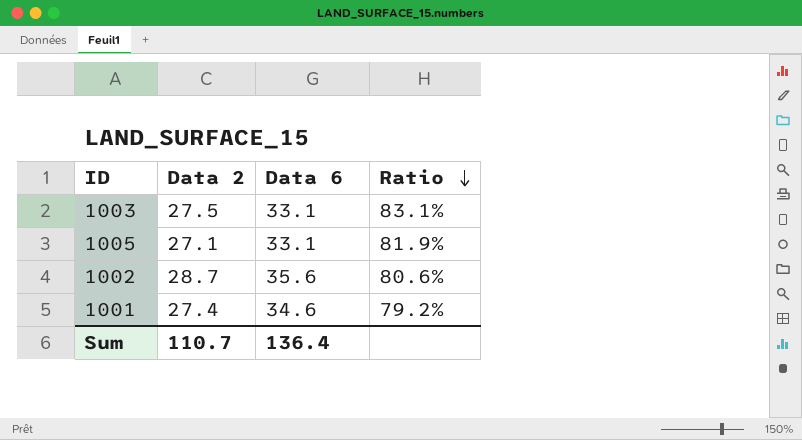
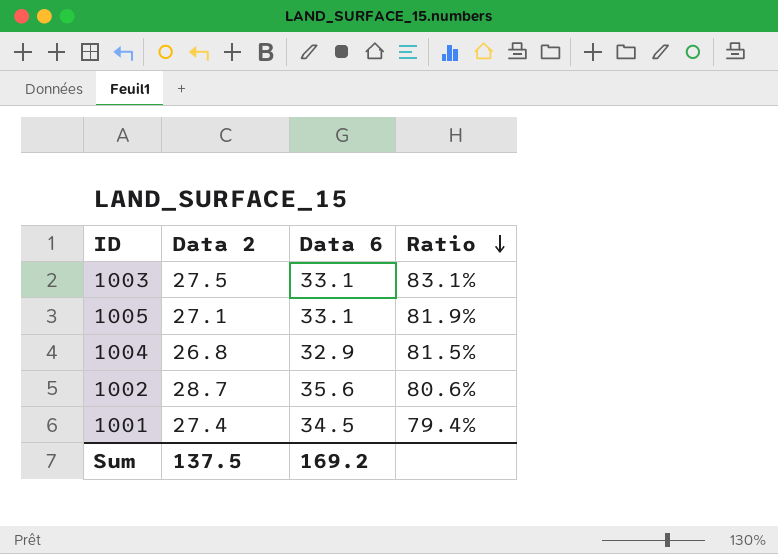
row 1004: none -> 26.8 | 32.9 | 81.5%
1001 | Data 6: 34.6 -> 34.5
1001 | Ratio: 79.2% -> 79.4%
Sum | Data 2: 110.7 -> 137.5
Sum | Data 6: 136.4 -> 169.2

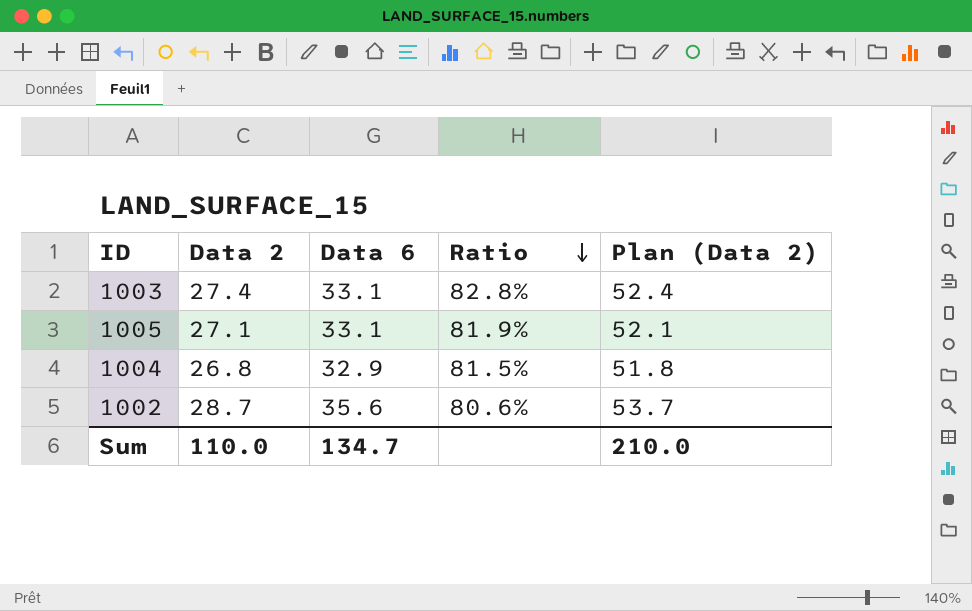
column Plan (Data 2) | formula: none -> [Data 2] + 25
row 1001: 27.4 | 34.5 | 79.4% -> none
1003 | Data 2: 27.5 -> 27.4
1003 | Ratio: 83.1% -> 82.8%
Sum | Data 2: 137.5 -> 110.0
Sum | Data 6: 169.2 -> 134.7

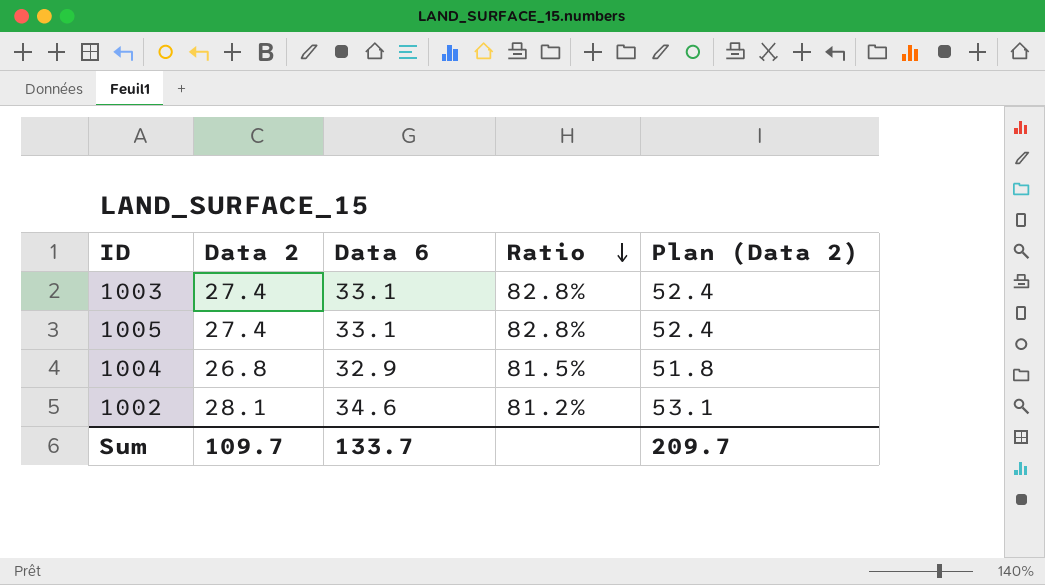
1005 | Data 2: 27.1 -> 27.4
1005 | Ratio: 81.9% -> 82.8%
1005 | Plan (Data 2): 52.1 -> 52.4
1002 | Data 2: 28.7 -> 28.1
1002 | Data 6: 35.6 -> 34.6
1002 | Ratio: 80.6% -> 81.2%
1002 | Plan (Data 2): 53.7 -> 53.1
Sum | Data 2: 110.0 -> 109.7
Sum | Data 6: 134.7 -> 133.7
Sum | Plan (Data 2): 210.0 -> 209.7

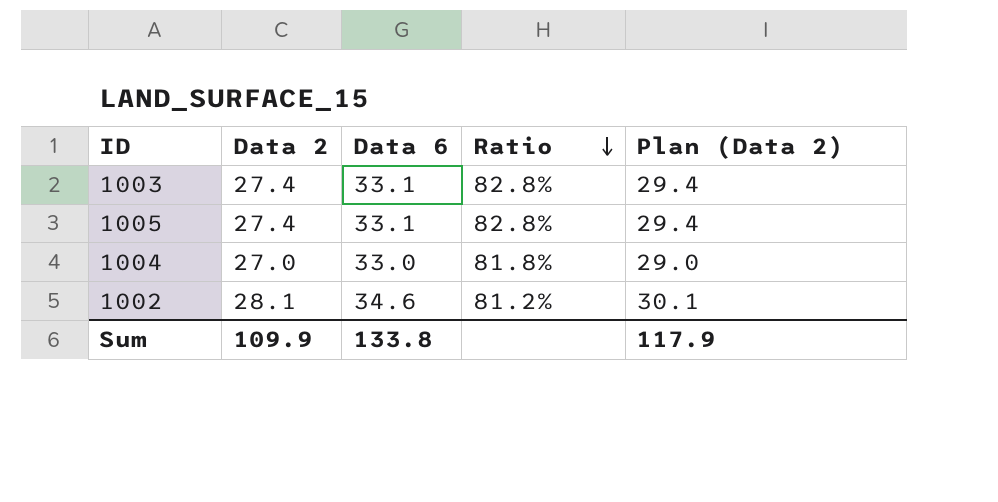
column Plan (Data 2) | formula: [Data 2] + 25 -> [Data 2] + 2
1004 | Data 2: 26.8 -> 27.0
1004 | Data 6: 32.9 -> 33.0
1004 | Ratio: 81.5% -> 81.8%
Sum | Data 2: 109.7 -> 109.9
Sum | Data 6: 133.7 -> 133.8
Sum | Plan (Data 2): 209.7 -> 117.9

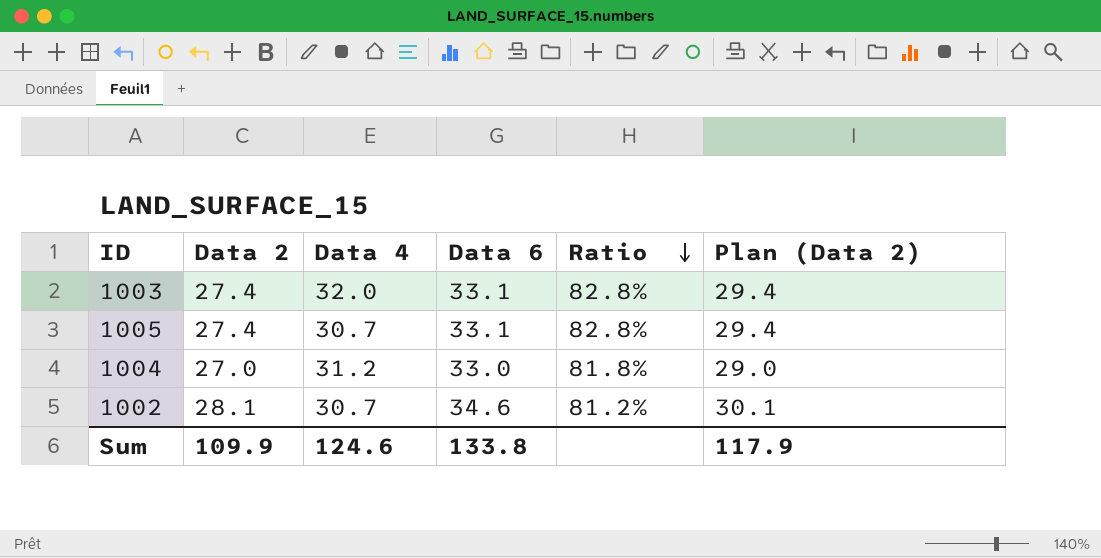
column Data 4 | position: none -> 3

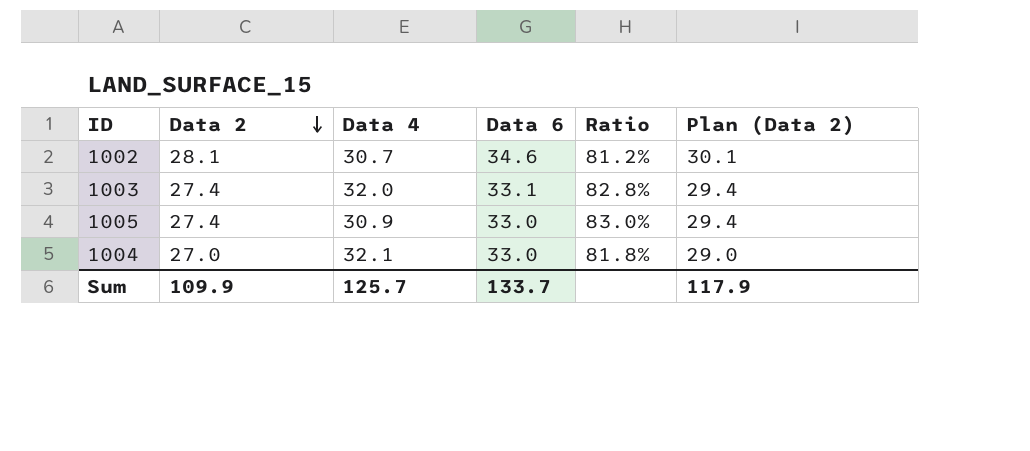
row order: Ratio descending -> Data 2 descending
1005 | Data 4: 30.7 -> 30.9
1005 | Data 6: 33.1 -> 33.0
1005 | Ratio: 82.8% -> 83.0%
1004 | Data 4: 31.2 -> 32.1
Sum | Data 4: 124.6 -> 125.7
Sum | Data 6: 133.8 -> 133.7

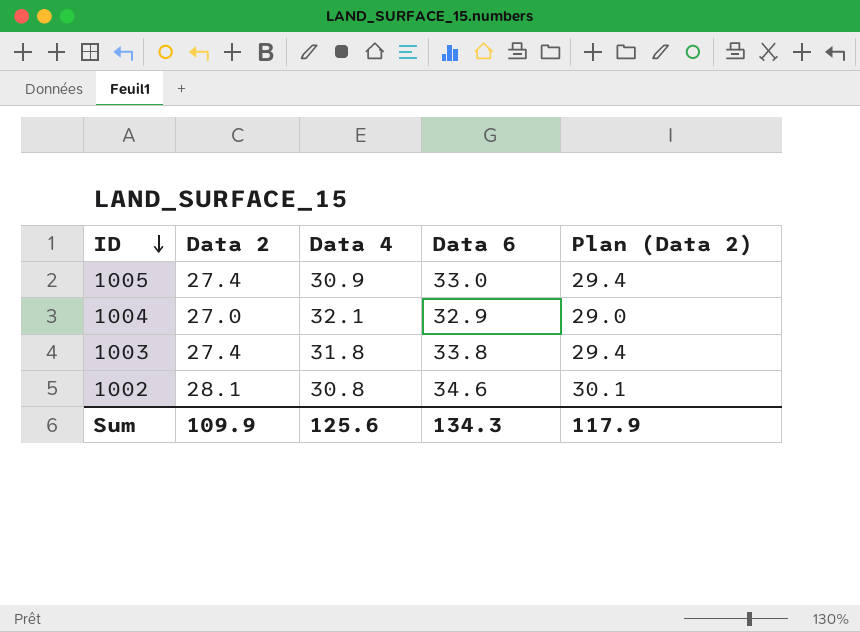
row order: Data 2 descending -> ID descending
column Ratio | formula: [Data 2] / [Data 6] -> none
1004 | Data 6: 33.0 -> 32.9
1003 | Data 4: 32.0 -> 31.8
1003 | Data 6: 33.1 -> 33.8
1002 | Data 4: 30.7 -> 30.8
Sum | Data 4: 125.7 -> 125.6
Sum | Data 6: 133.7 -> 134.3

